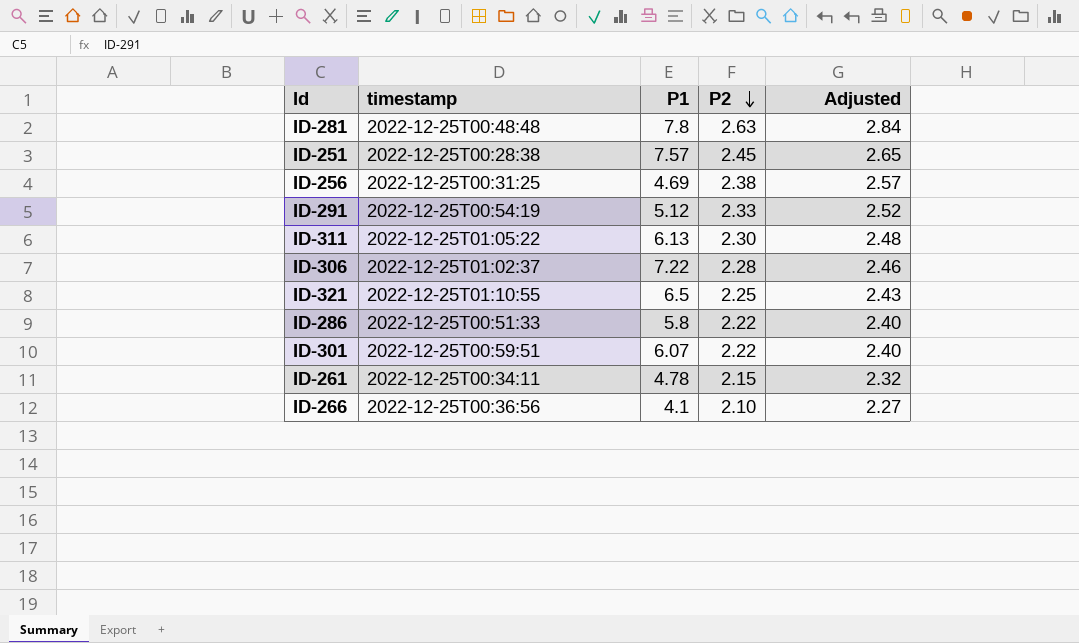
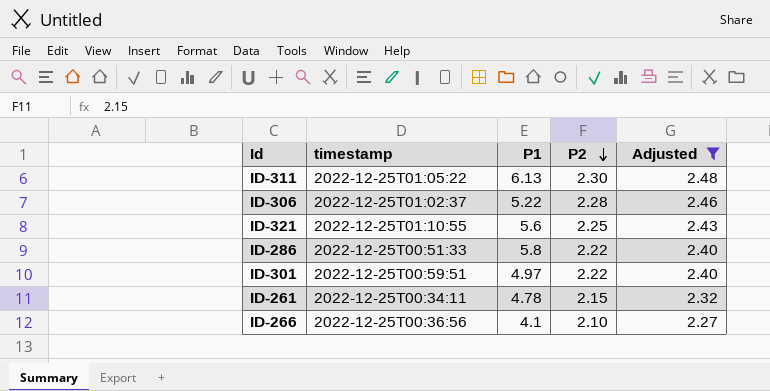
filter: none -> Adjusted <= 2.48
ID-306 | P1: 7.22 -> 5.22
ID-321 | P1: 6.5 -> 5.6
ID-301 | P1: 6.07 -> 4.97

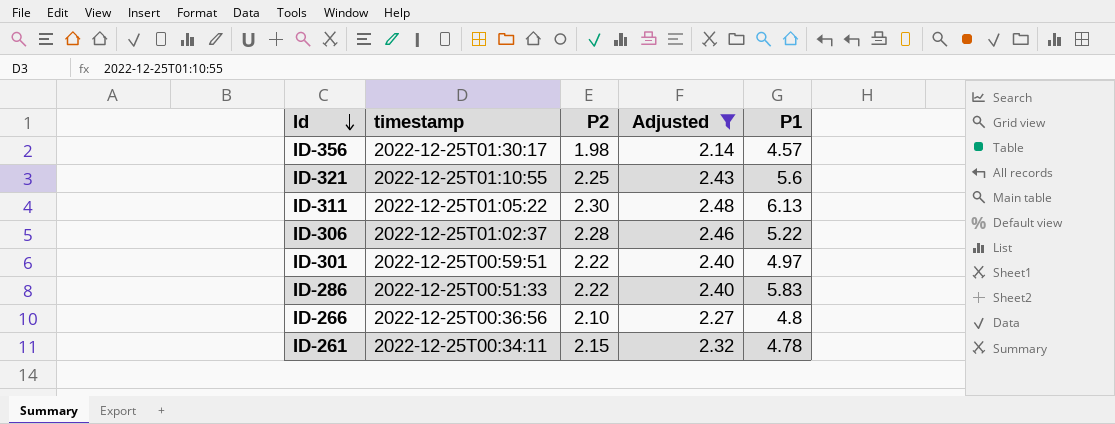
row order: P2 descending -> Id descending
column P1 | position: 3 -> 5
row ID-356: none -> 2022-12-25T01:30:17 | 1.98 | 2.14 | 4.57
ID-286 | P1: 5.8 -> 5.83
ID-266 | P1: 4.1 -> 4.8

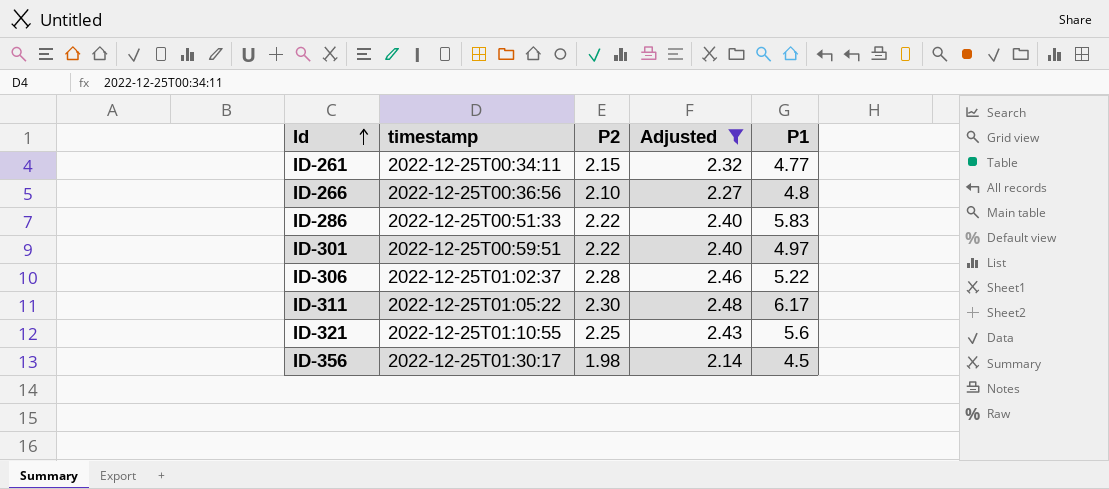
row order: Id descending -> Id ascending
ID-261 | P1: 4.78 -> 4.77
ID-311 | P1: 6.13 -> 6.17
ID-356 | P1: 4.57 -> 4.5

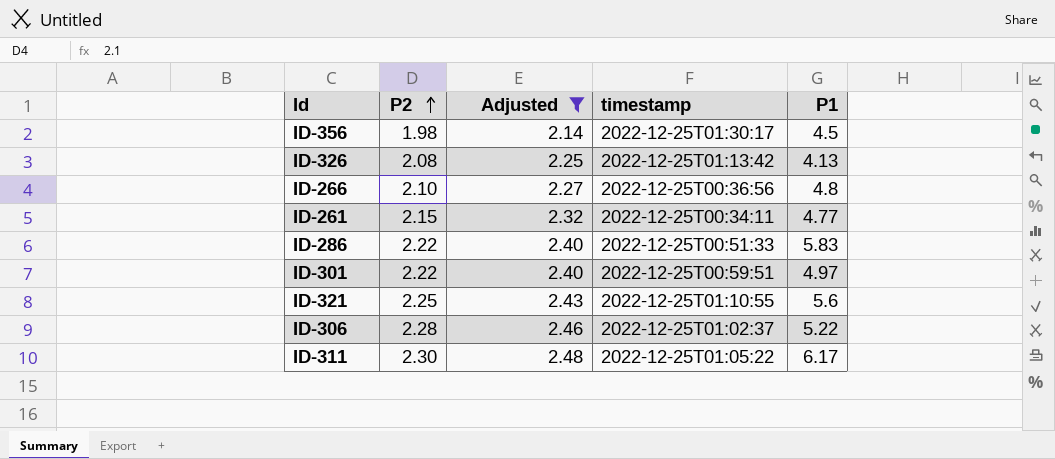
row order: Id ascending -> P2 ascending
column timestamp | position: 2 -> 4
row ID-326: none -> 2.08 | 2.25 | 2022-12-25T01:13:42 | 4.13

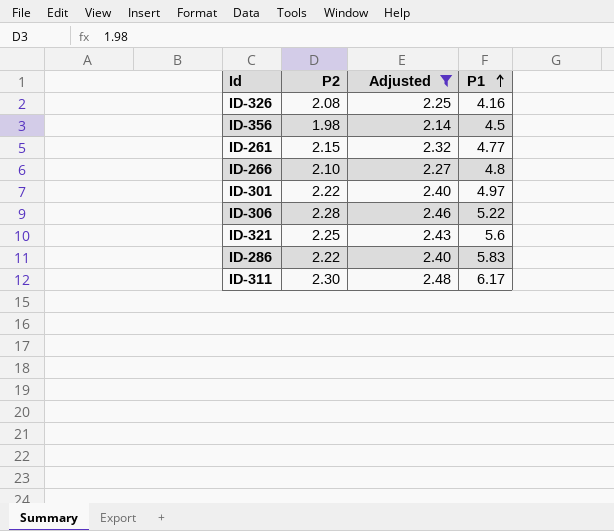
row order: P2 ascending -> P1 ascending
column timestamp | position: 4 -> none
ID-326 | P1: 4.13 -> 4.16

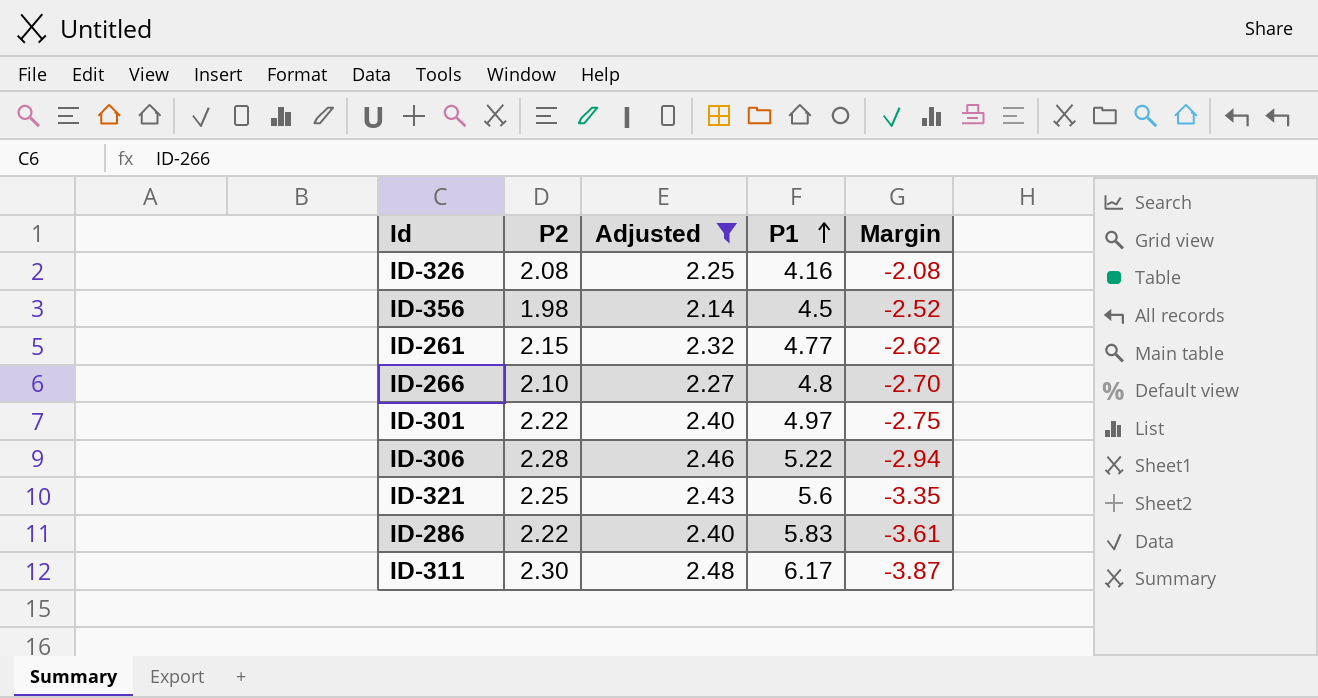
column Margin | formula: none -> [P2] - [P1]

